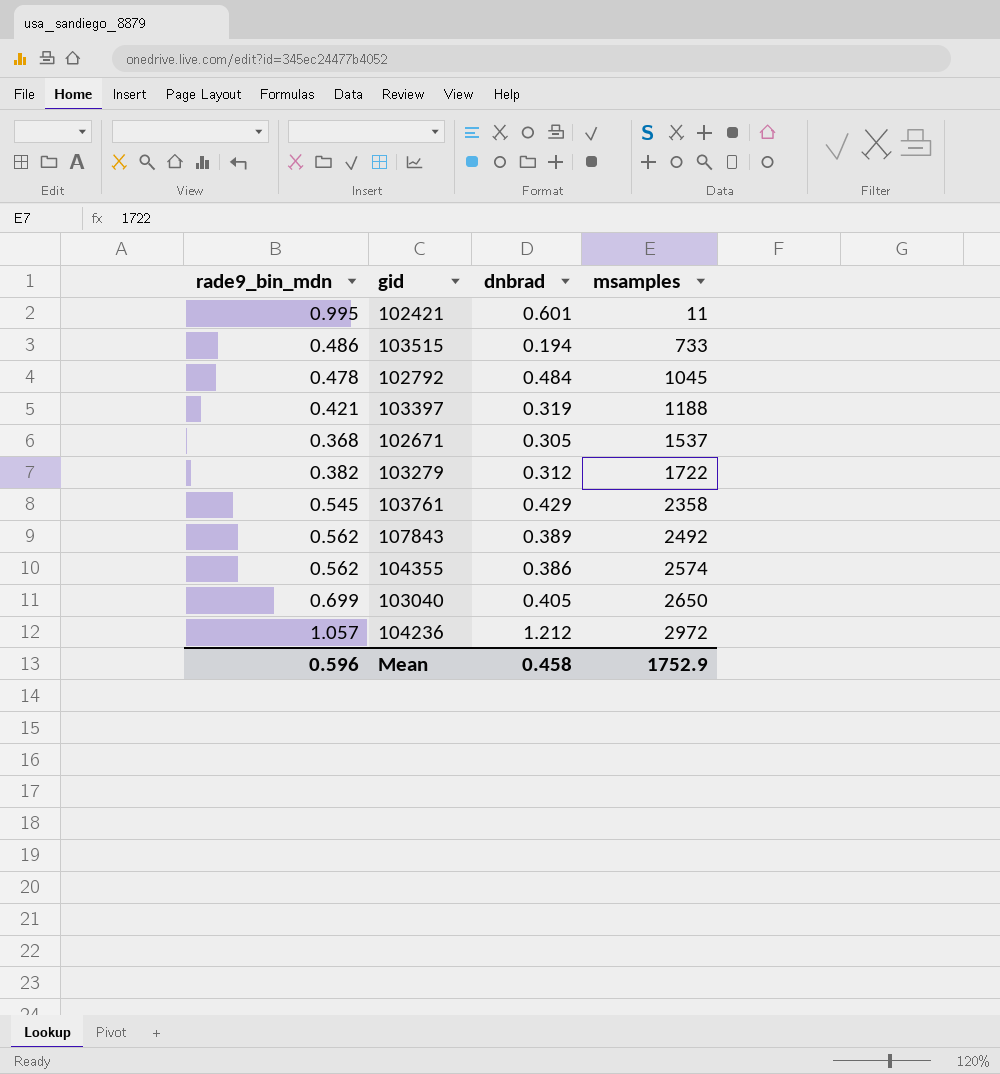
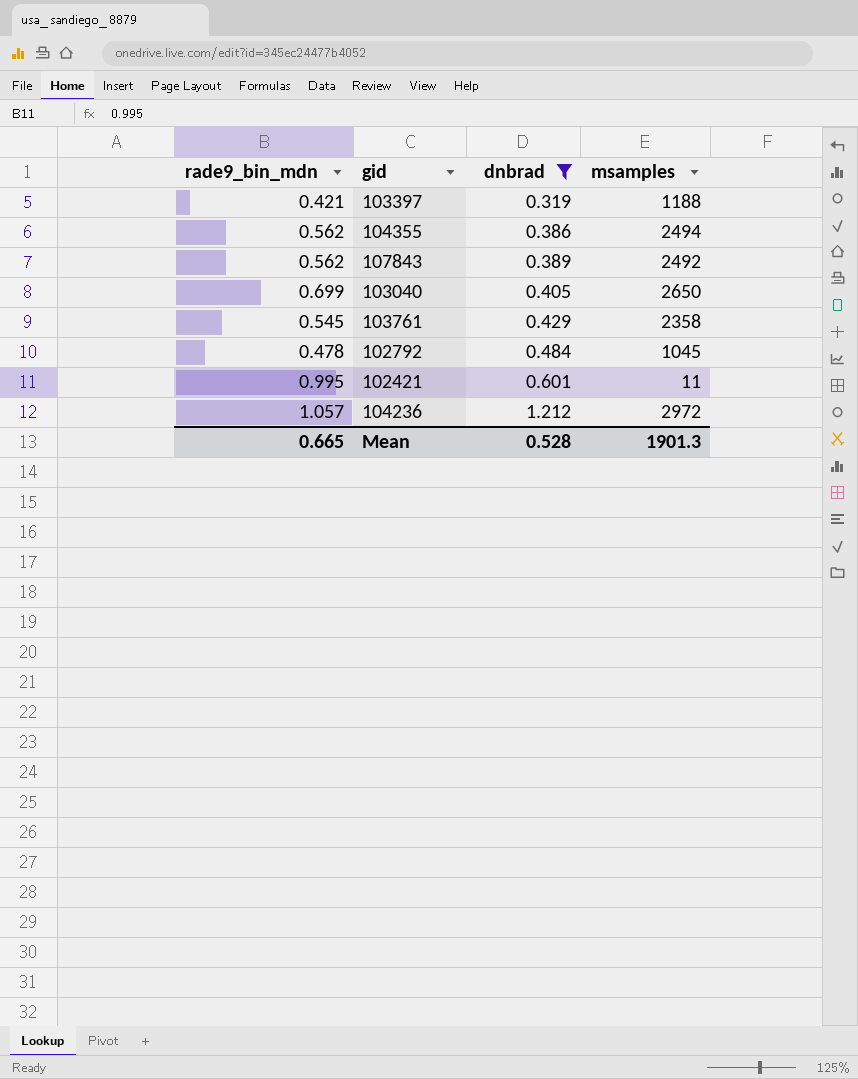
filter: none -> dnbrad >= 0.319
row order: msamples ascending -> dnbrad ascending
104355 | msamples: 2574 -> 2494
Mean | rade9_bin_mdn: 0.596 -> 0.665
Mean | dnbrad: 0.458 -> 0.528
Mean | msamples: 1752.9 -> 1901.3

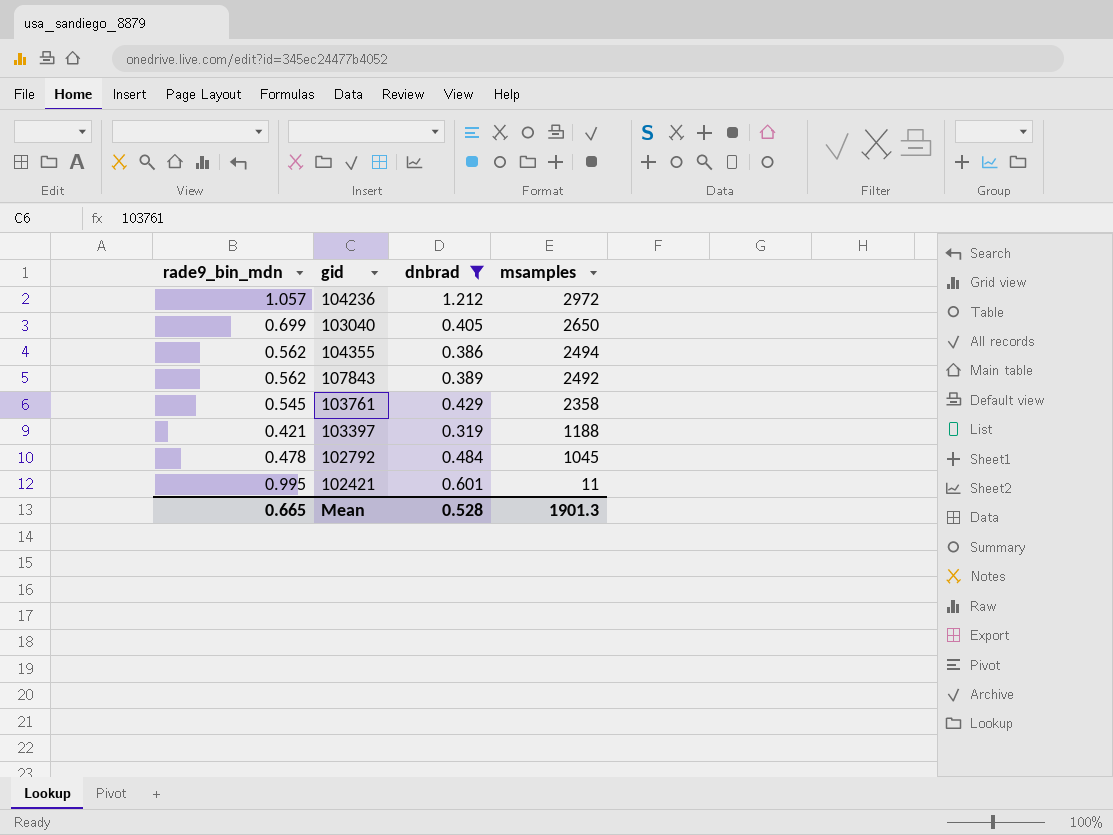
row order: dnbrad ascending -> msamples descending

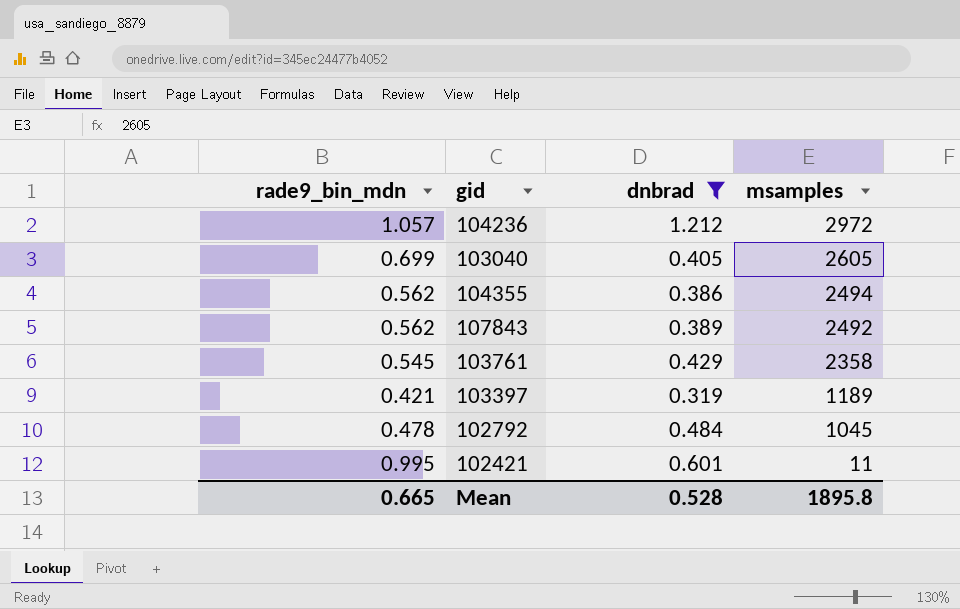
103040 | msamples: 2650 -> 2605
103397 | msamples: 1188 -> 1189
Mean | msamples: 1901.3 -> 1895.8

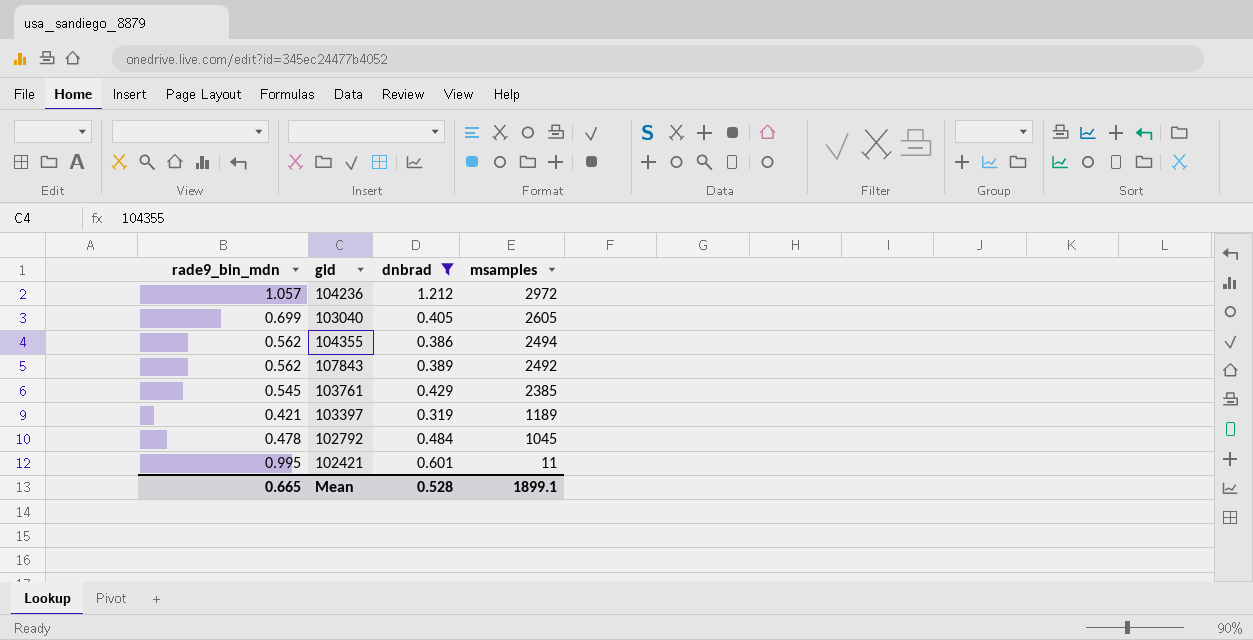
103761 | msamples: 2358 -> 2385
Mean | msamples: 1895.8 -> 1899.1

